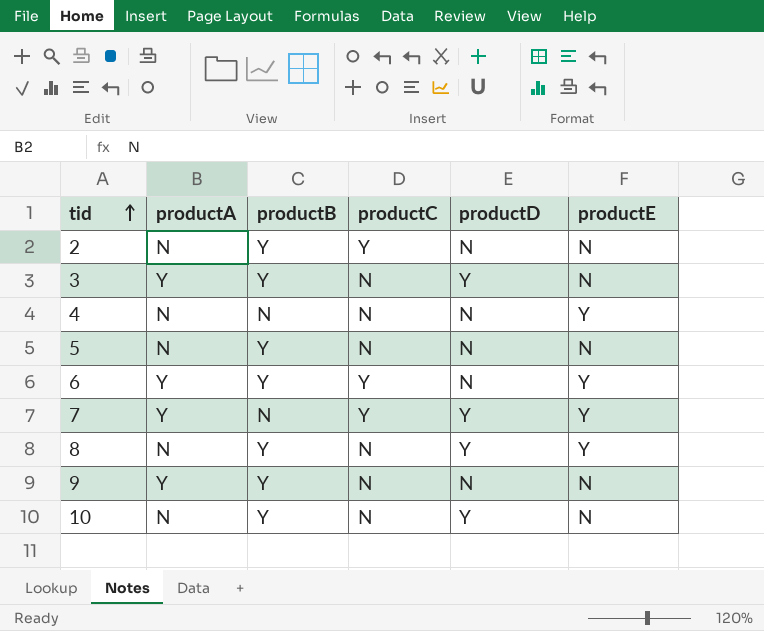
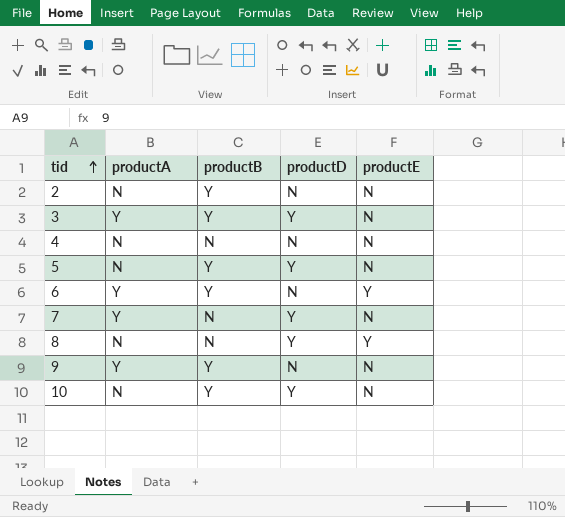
column productC | position: 4 -> none
4 | productE: Y -> N
5 | productD: N -> Y
7 | productE: Y -> N
8 | productB: Y -> N

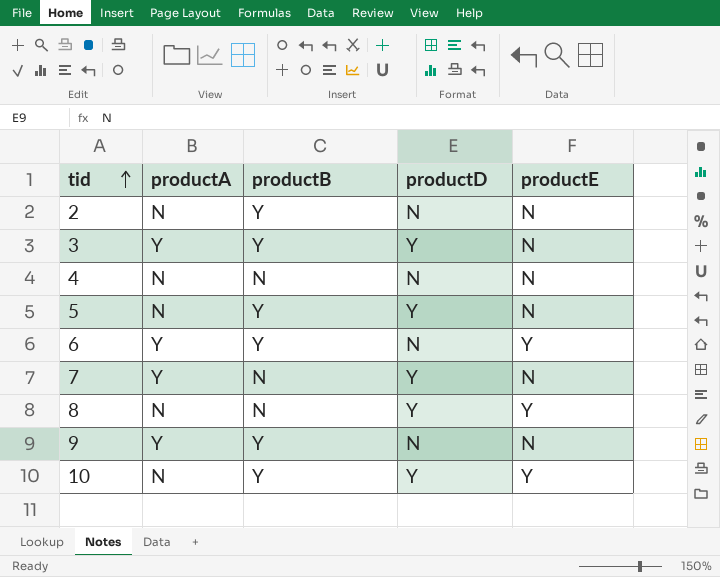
10 | productE: N -> Y

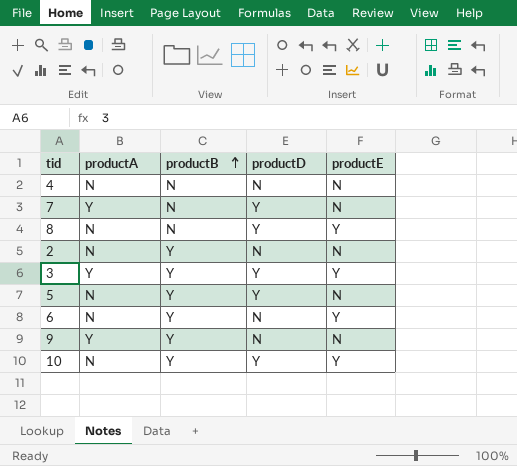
row order: tid ascending -> productB ascending
3 | productE: N -> Y
6 | productA: Y -> N

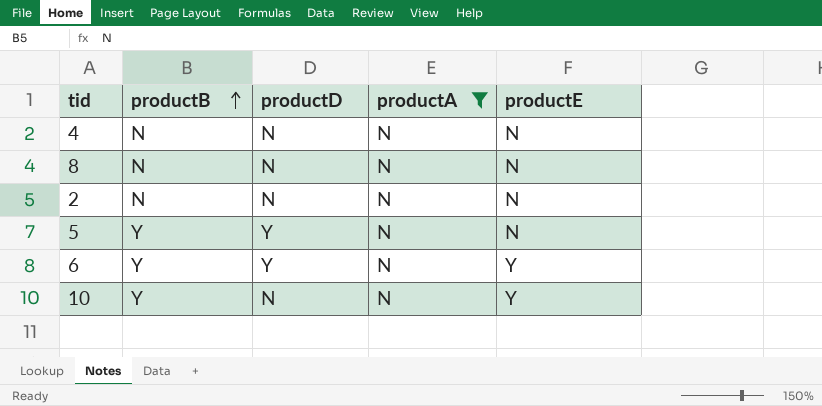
filter: none -> productA = N
column productA | position: 2 -> 4
8 | productD: Y -> N
8 | productE: Y -> N
2 | productB: Y -> N
6 | productD: N -> Y
10 | productD: Y -> N

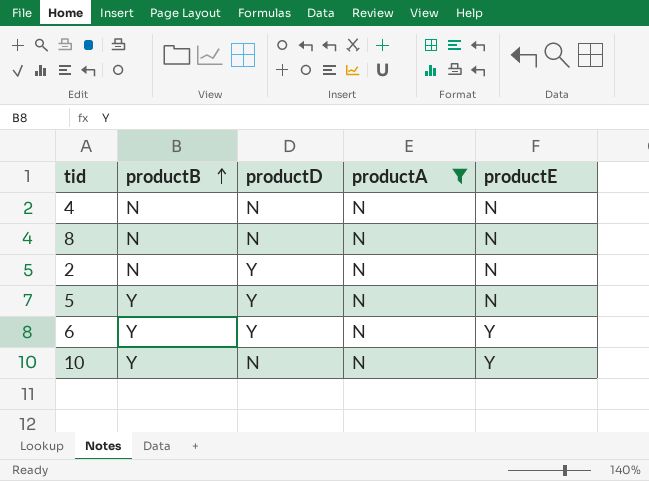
2 | productD: N -> Y

